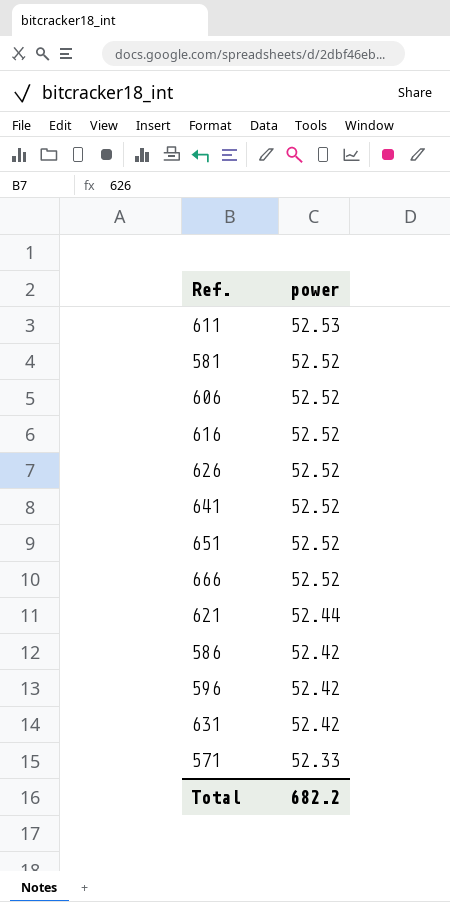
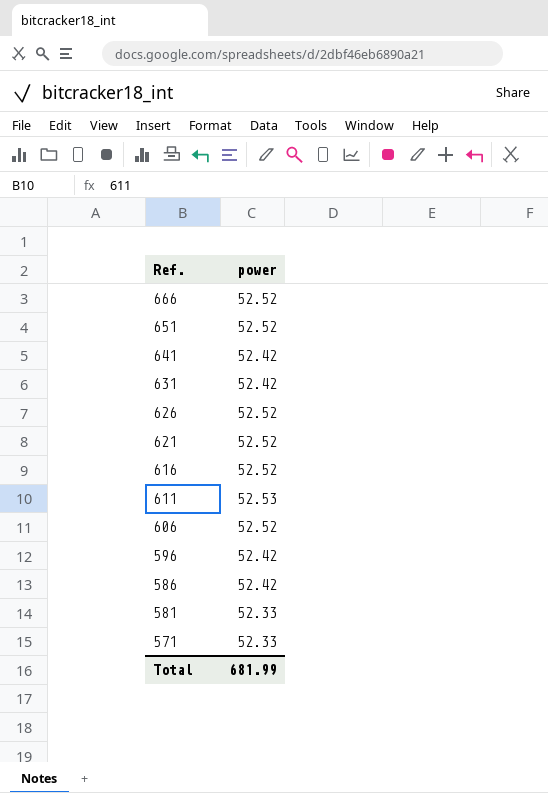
row order: power descending -> Ref. descending
641 | power: 52.52 -> 52.42
621 | power: 52.44 -> 52.52
581 | power: 52.52 -> 52.33
Total | power: 682.2 -> 681.99

